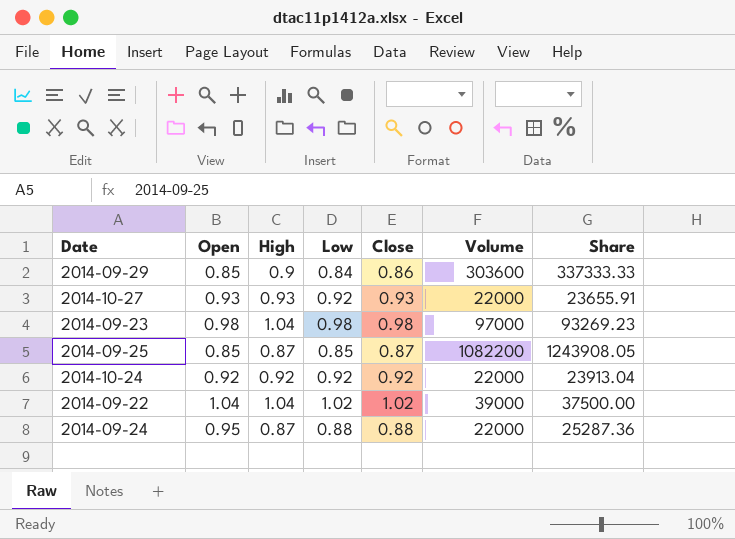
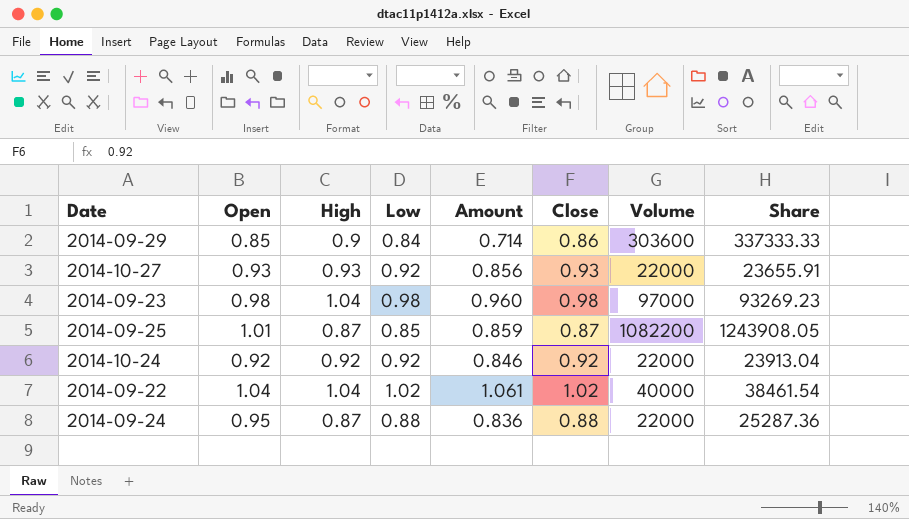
column Amount | formula: none -> [Open] * [Low]
2014-09-25 | Open: 0.85 -> 1.01
2014-09-22 | Volume: 39000 -> 40000
2014-09-22 | Share: 37500.00 -> 38461.54

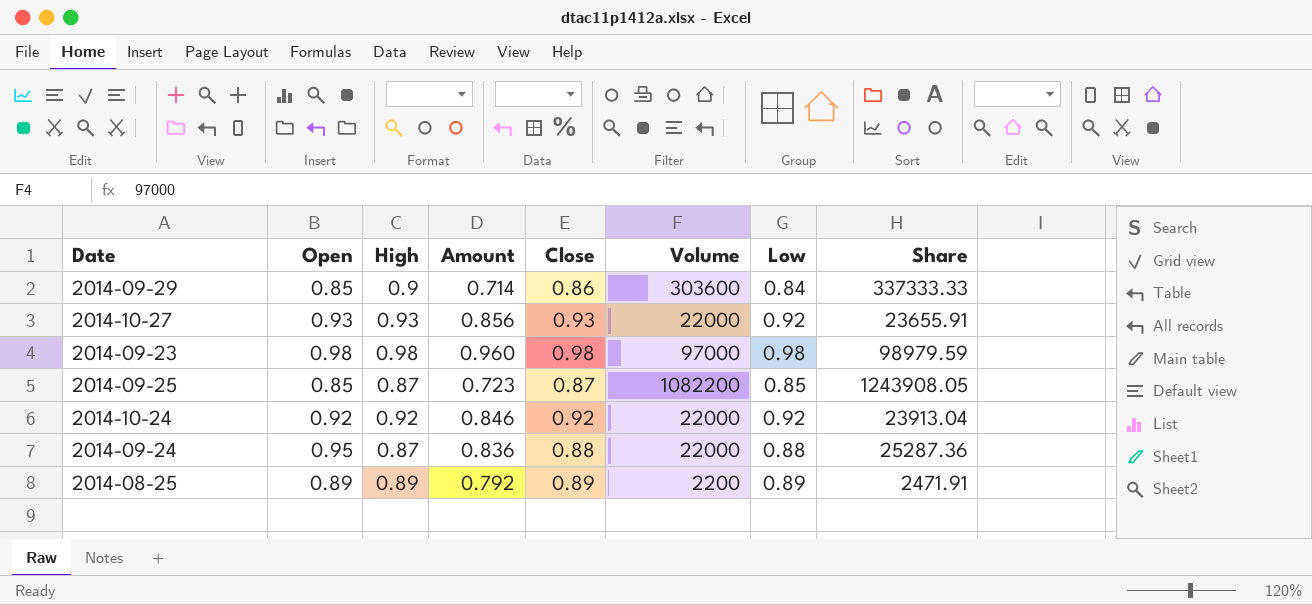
column Low | position: 4 -> 7
row 2014-09-22: 1.04 | 1.04 | 1.02 | 1.061 | 1.02 | 40000 | 38461.54 -> none
2014-09-23 | High: 1.04 -> 0.98
2014-09-23 | Share: 93269.23 -> 98979.59
2014-09-25 | Open: 1.01 -> 0.85
2014-09-25 | Amount: 0.859 -> 0.723
row 2014-08-25: none -> 0.89 | 0.89 | 0.792 | 0.89 | 2200 | 0.89 | 2471.91

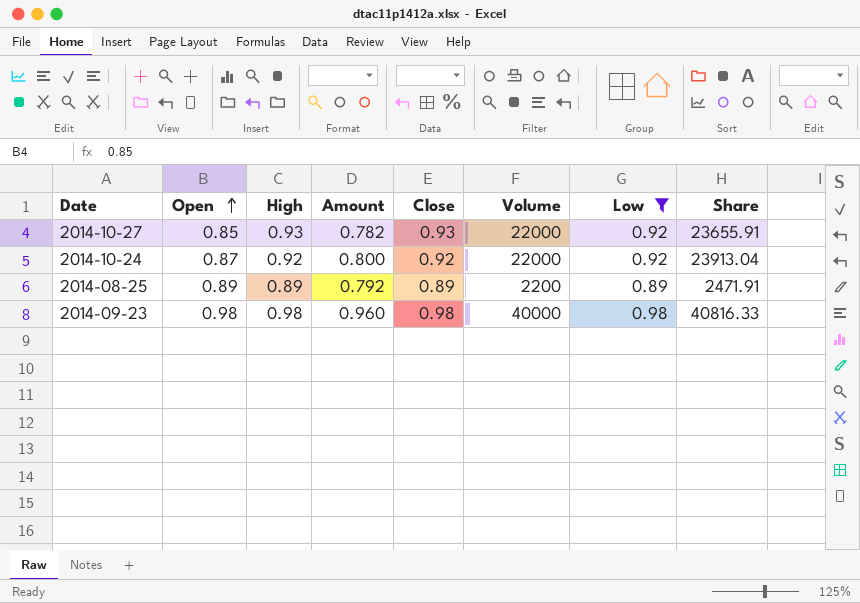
filter: none -> Low >= 0.89
row order: none -> Open ascending
2014-10-27 | Open: 0.93 -> 0.85
2014-10-27 | Amount: 0.856 -> 0.782
2014-10-24 | Open: 0.92 -> 0.87
2014-10-24 | Amount: 0.846 -> 0.800
2014-09-23 | Volume: 97000 -> 40000
2014-09-23 | Share: 98979.59 -> 40816.33

